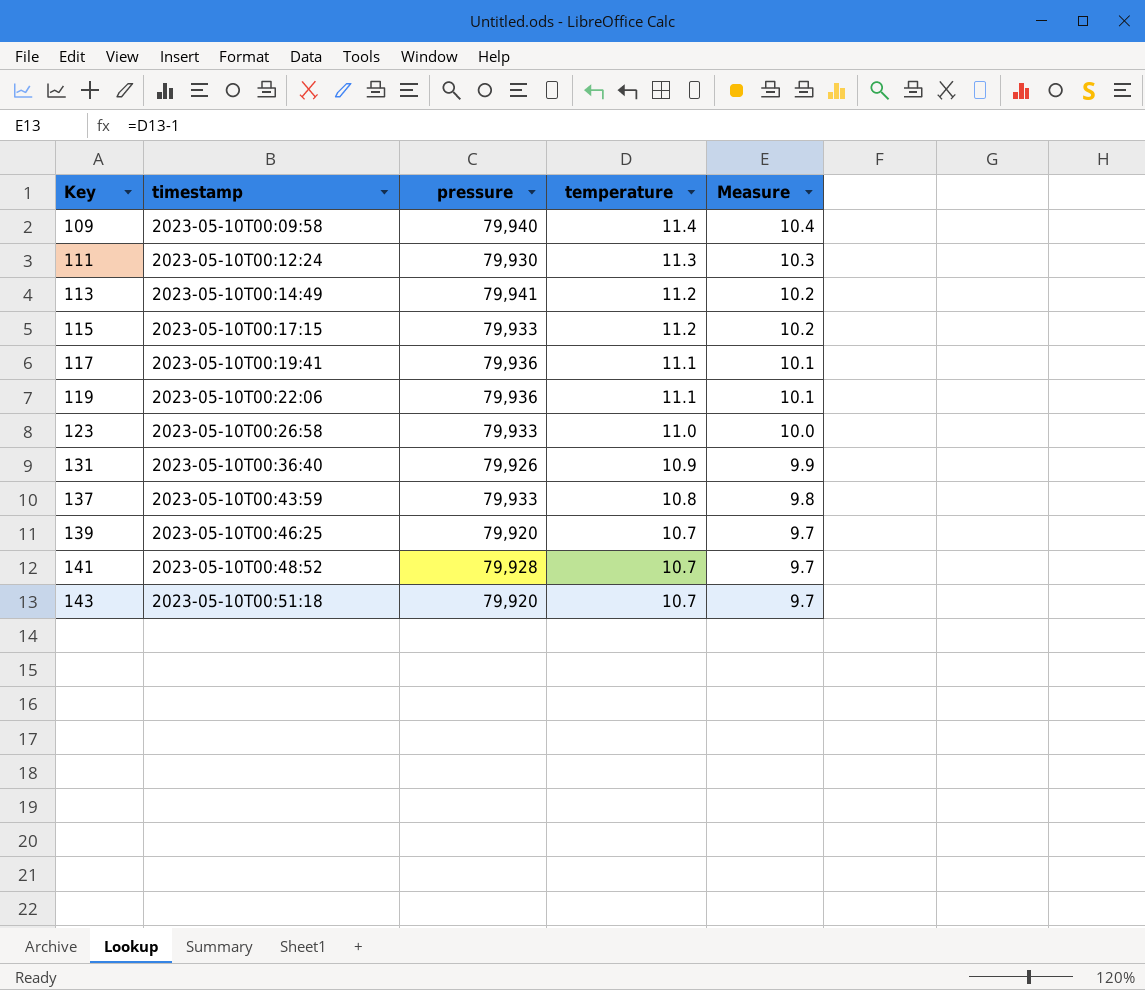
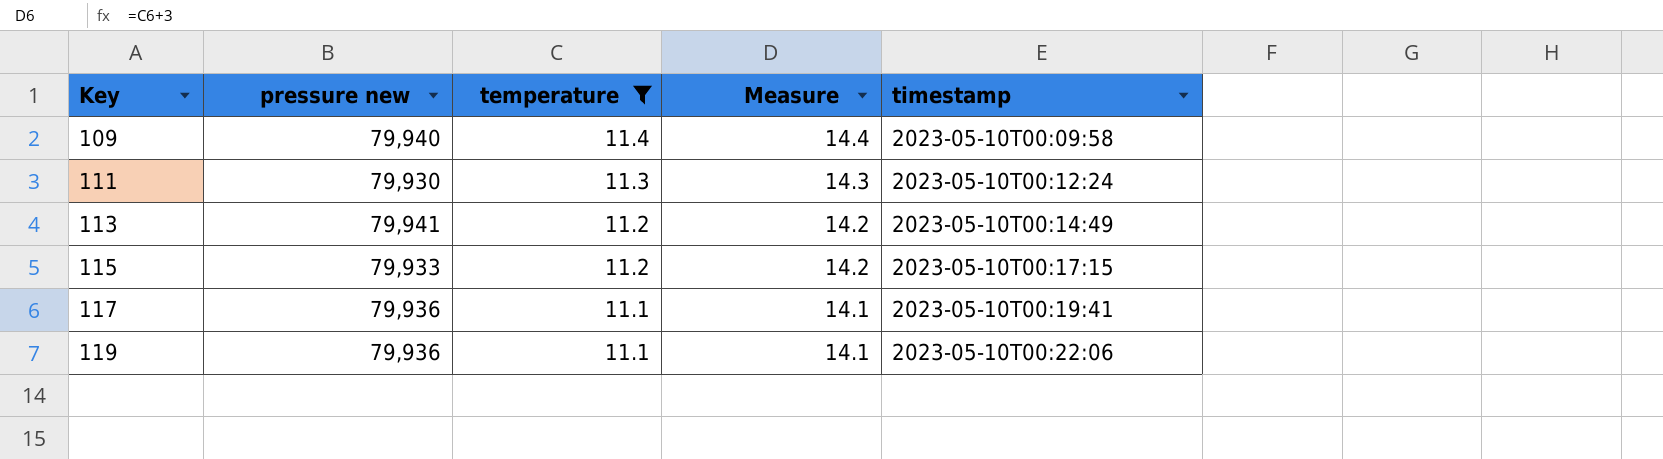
filter: none -> temperature >= 11.1
column name: pressure -> pressure new
column Measure | formula: [temperature] - 1 -> [temperature] + 3
column timestamp | position: 2 -> 5

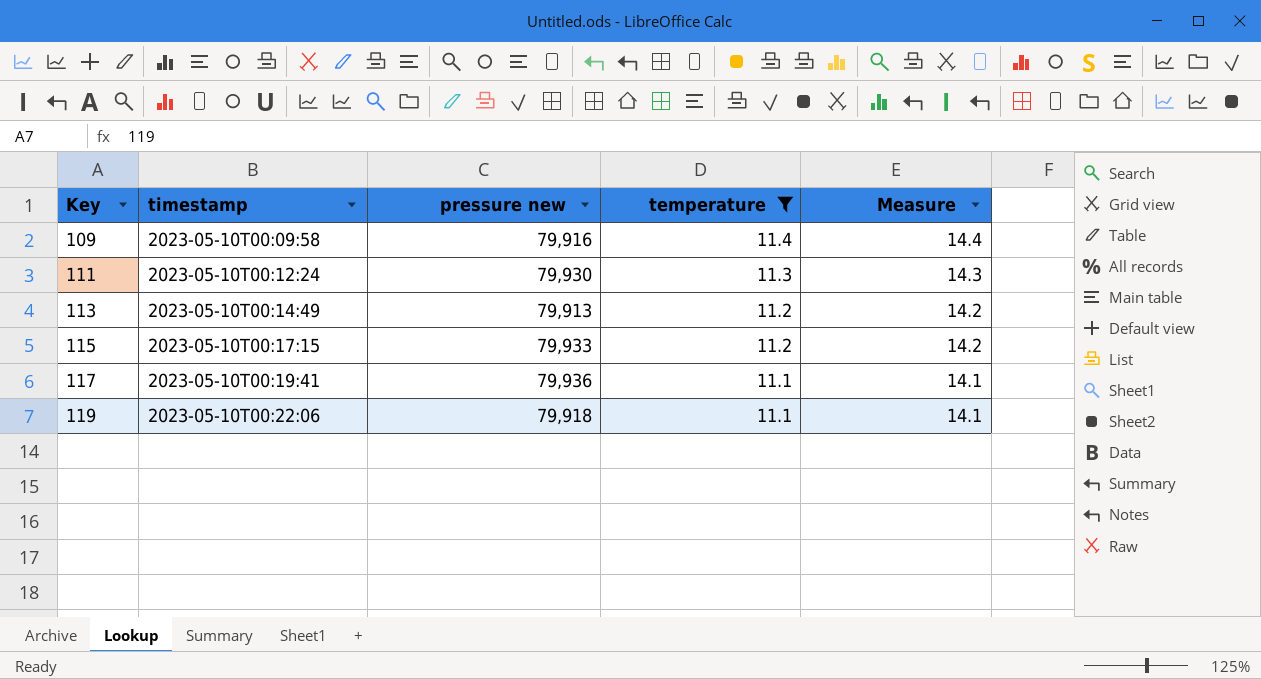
column timestamp | position: 5 -> 2
109 | pressure new: 79,940 -> 79,916
113 | pressure new: 79,941 -> 79,913
119 | pressure new: 79,936 -> 79,918

